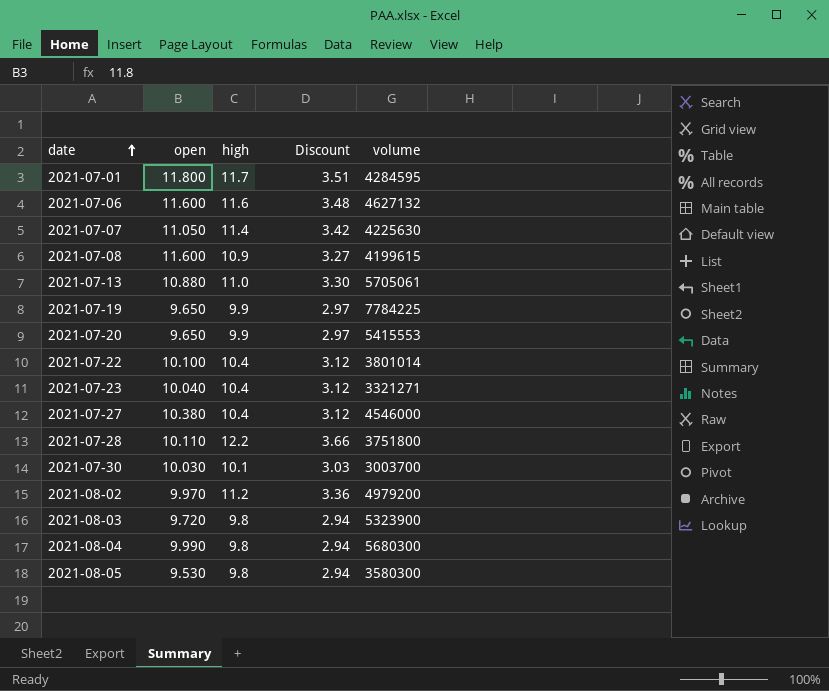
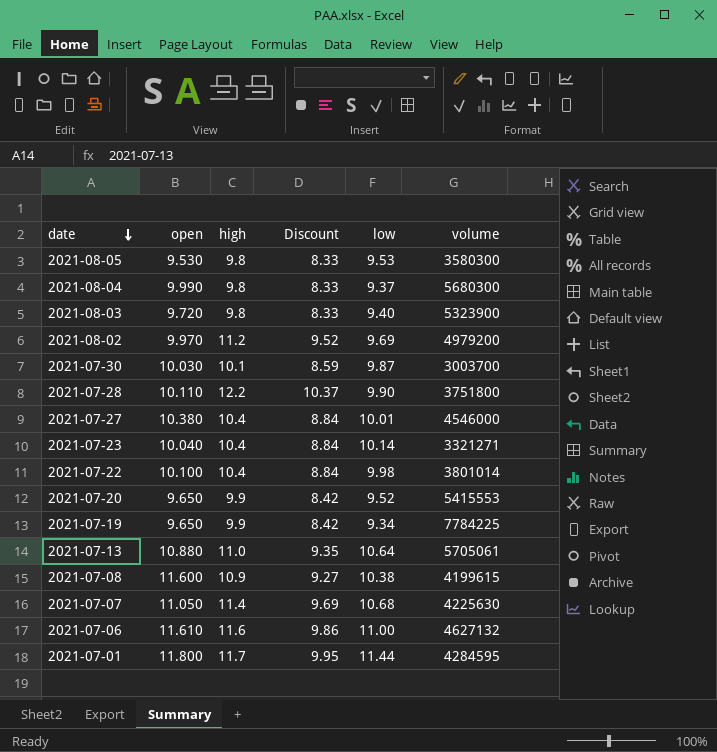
row order: date ascending -> date descending
column Discount | formula: [high] * 0.3 -> [high] * 0.85
column low | position: none -> 5
2021-07-06 | open: 11.600 -> 11.610

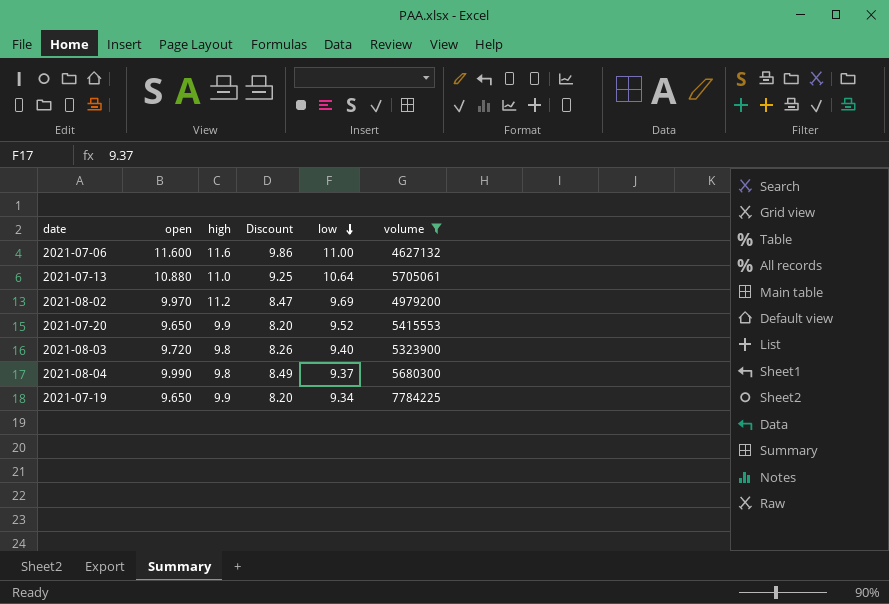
filter: none -> volume >= 4627132
row order: date descending -> low descending
column Discount | formula: [high] * 0.85 -> [open] * 0.85
2021-07-06 | open: 11.610 -> 11.600

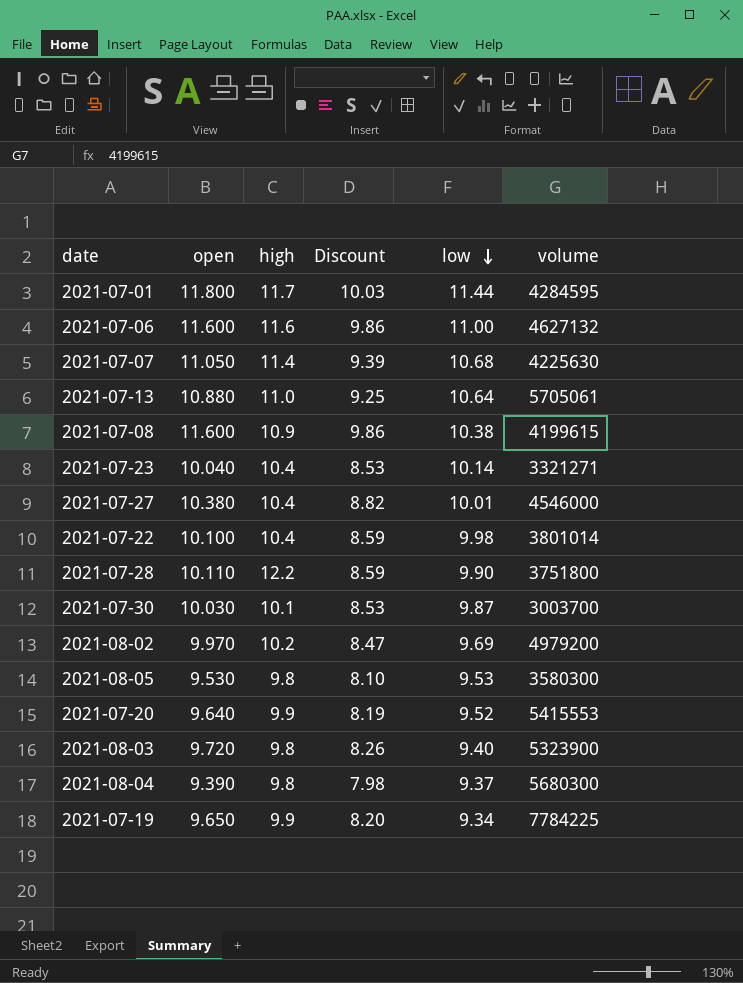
filter: volume >= 4627132 -> none
2021-08-02 | high: 11.2 -> 10.2
2021-07-20 | open: 9.650 -> 9.640
2021-07-20 | Discount: 8.20 -> 8.19
2021-08-04 | open: 9.990 -> 9.390
2021-08-04 | Discount: 8.49 -> 7.98

